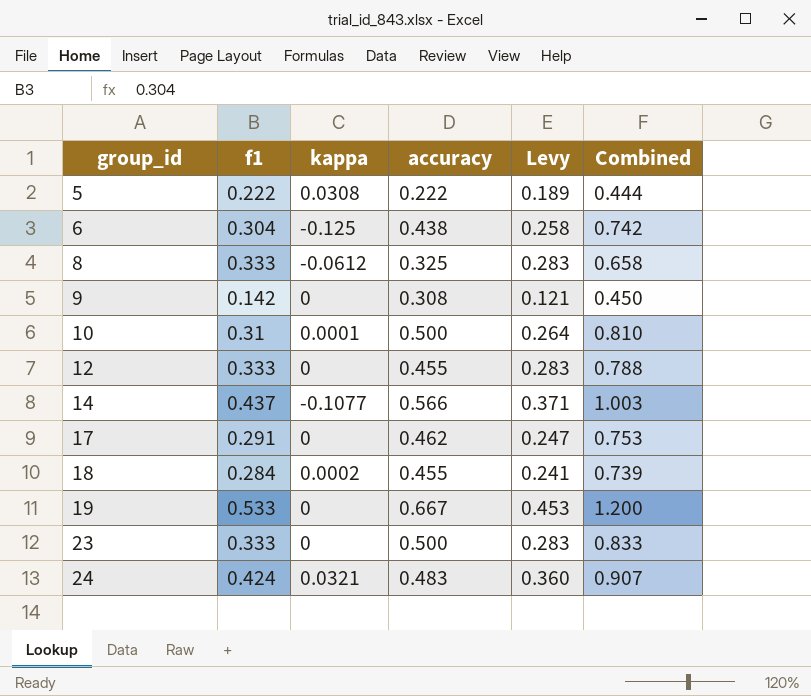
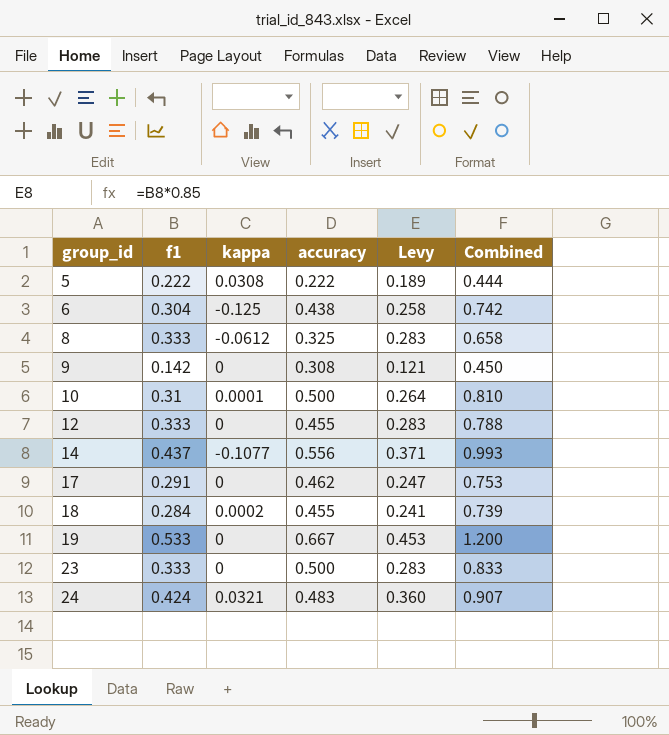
14 | accuracy: 0.566 -> 0.556
14 | Combined: 1.003 -> 0.993

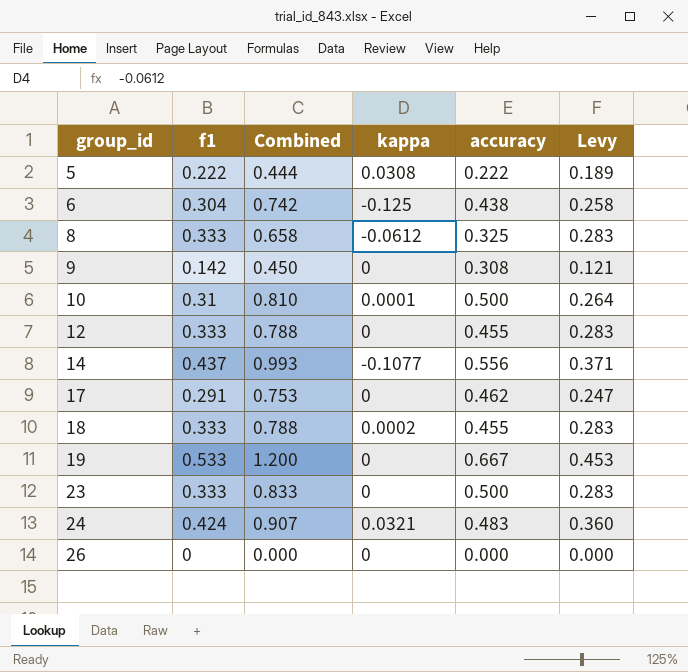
column Combined | position: 6 -> 3
18 | f1: 0.284 -> 0.333
18 | Combined: 0.739 -> 0.788
18 | Levy: 0.241 -> 0.283
row 26: none -> 0 | 0.000 | 0 | 0.000 | 0.000

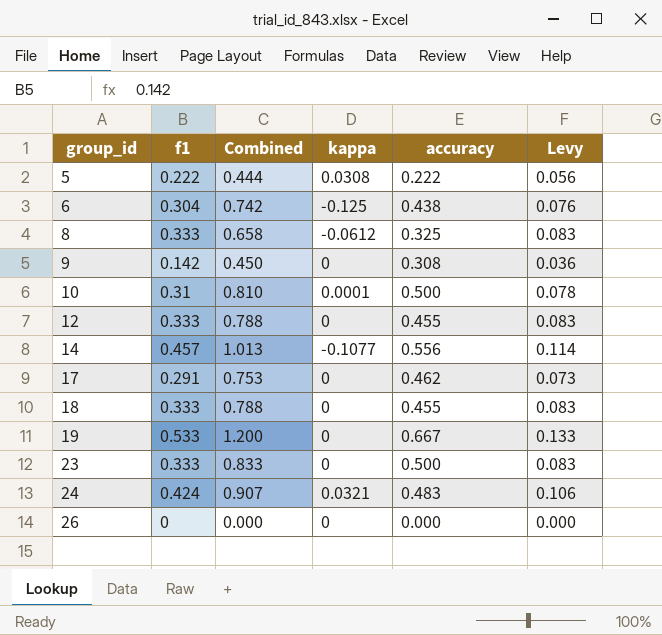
column Levy | formula: [f1] * 0.85 -> [f1] * 0.25
14 | f1: 0.437 -> 0.457
14 | Combined: 0.993 -> 1.013
18 | kappa: 0.0002 -> 0

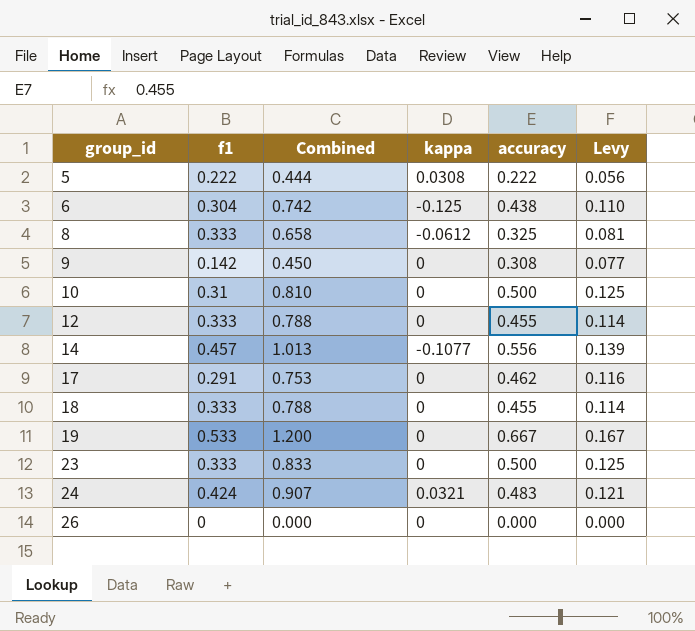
column Levy | formula: [f1] * 0.25 -> [accuracy] * 0.25
10 | kappa: 0.0001 -> 0

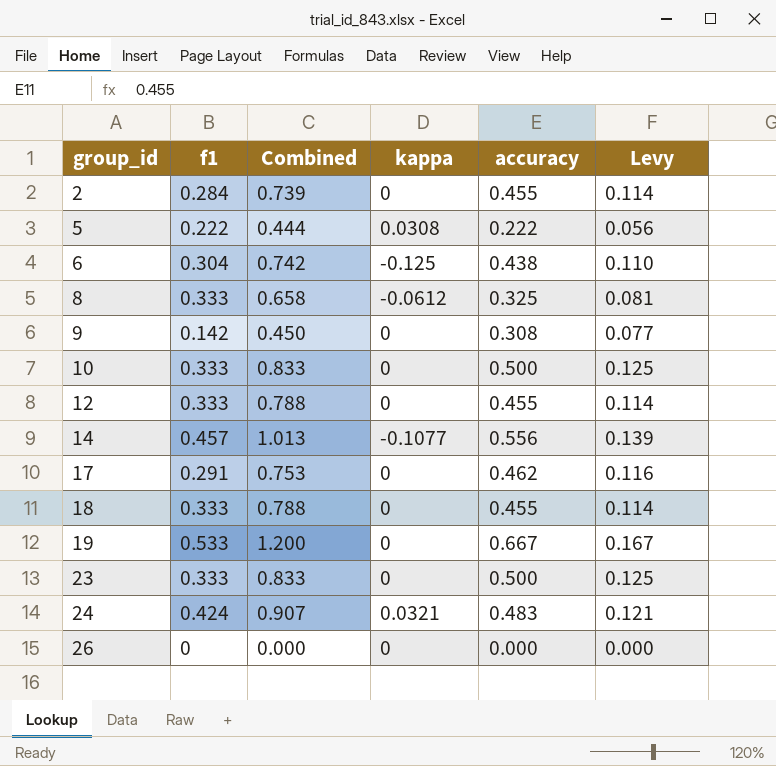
row 2: none -> 0.284 | 0.739 | 0 | 0.455 | 0.114
10 | f1: 0.31 -> 0.333
10 | Combined: 0.810 -> 0.833

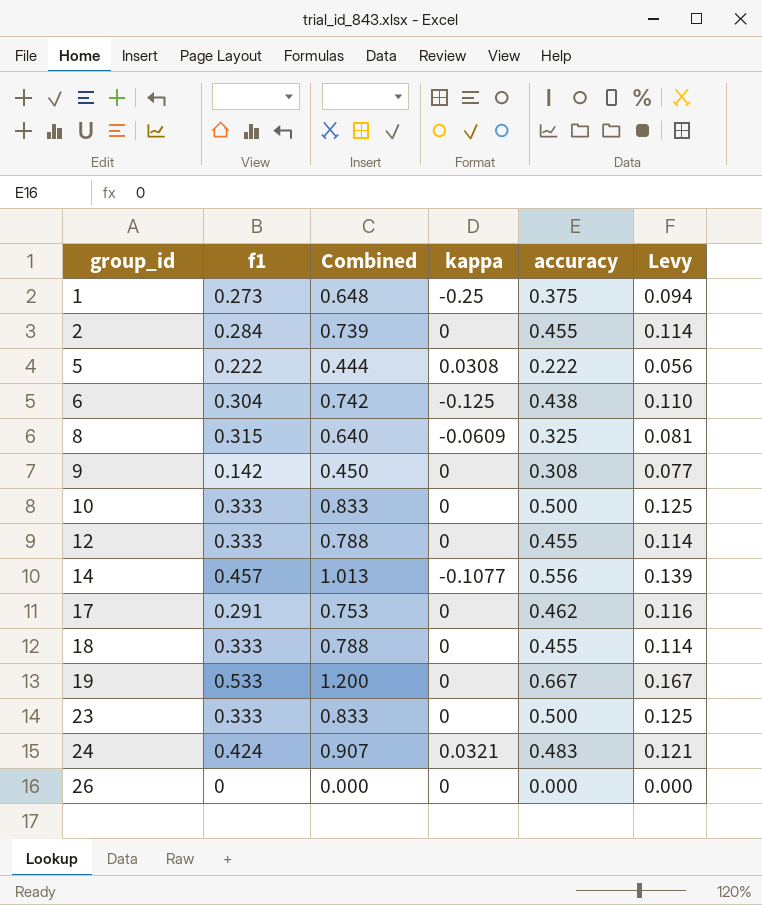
row 1: none -> 0.273 | 0.648 | -0.25 | 0.375 | 0.094
8 | f1: 0.333 -> 0.315
8 | Combined: 0.658 -> 0.640
8 | kappa: -0.0612 -> -0.0609

